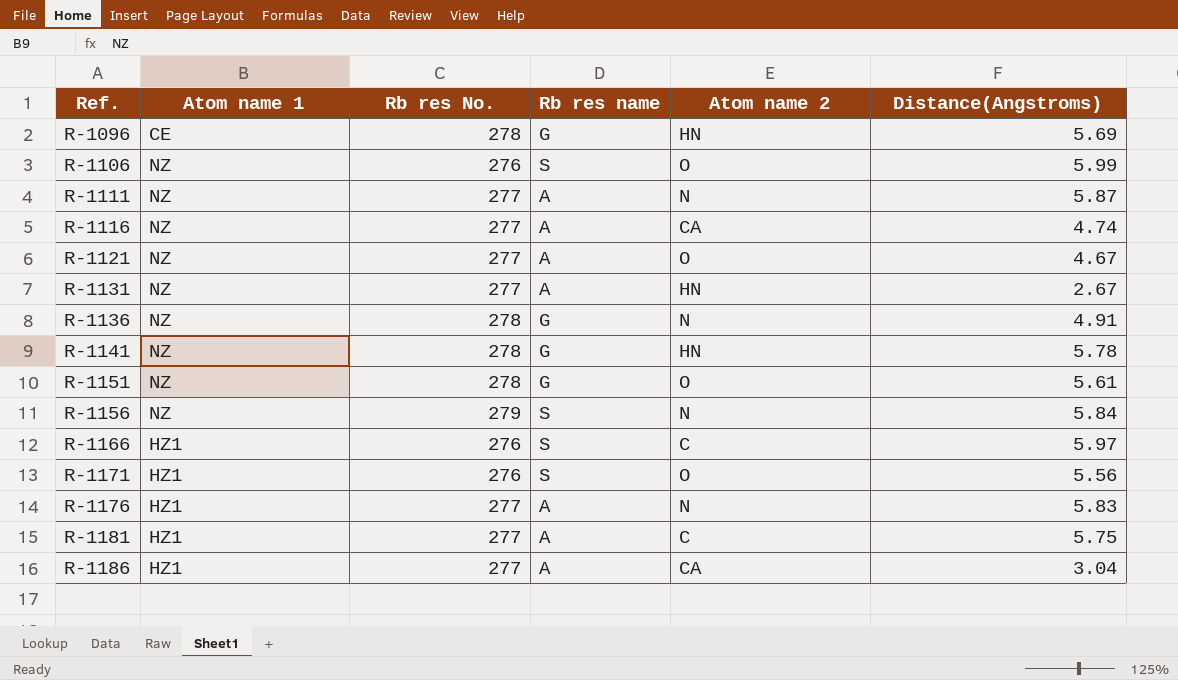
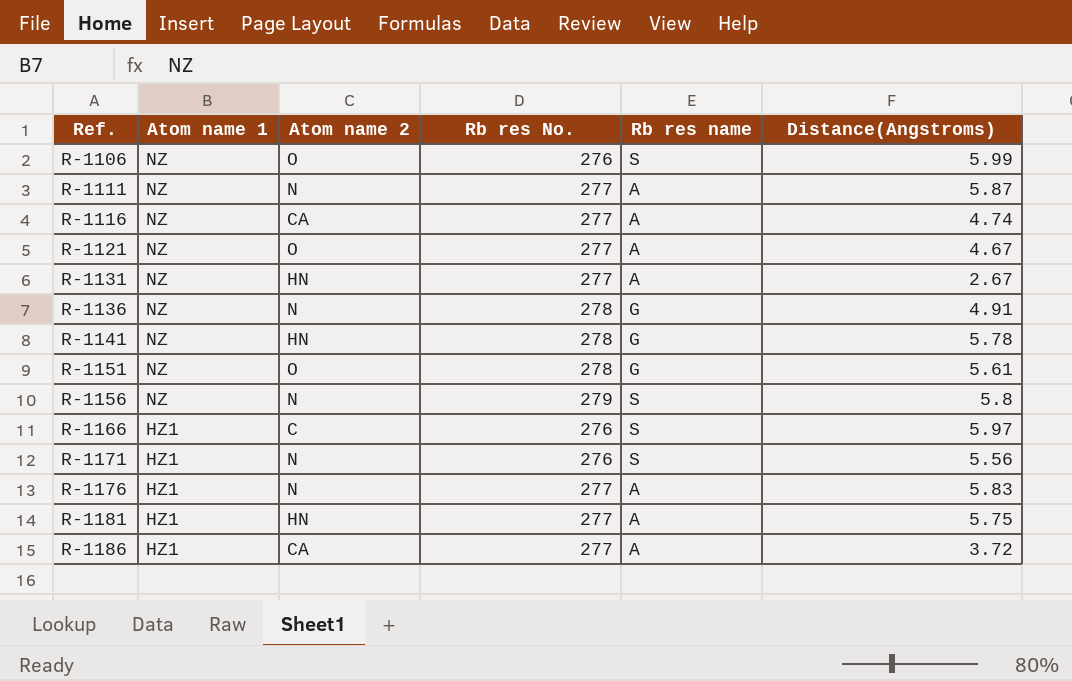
column Atom name 2 | position: 5 -> 3
row R-1096: CE | 278 | G | HN | 5.69 -> none
R-1156 | Distance(Angstroms): 5.84 -> 5.8
R-1171 | Atom name 2: O -> N
R-1181 | Atom name 2: C -> HN
R-1186 | Distance(Angstroms): 3.04 -> 3.72

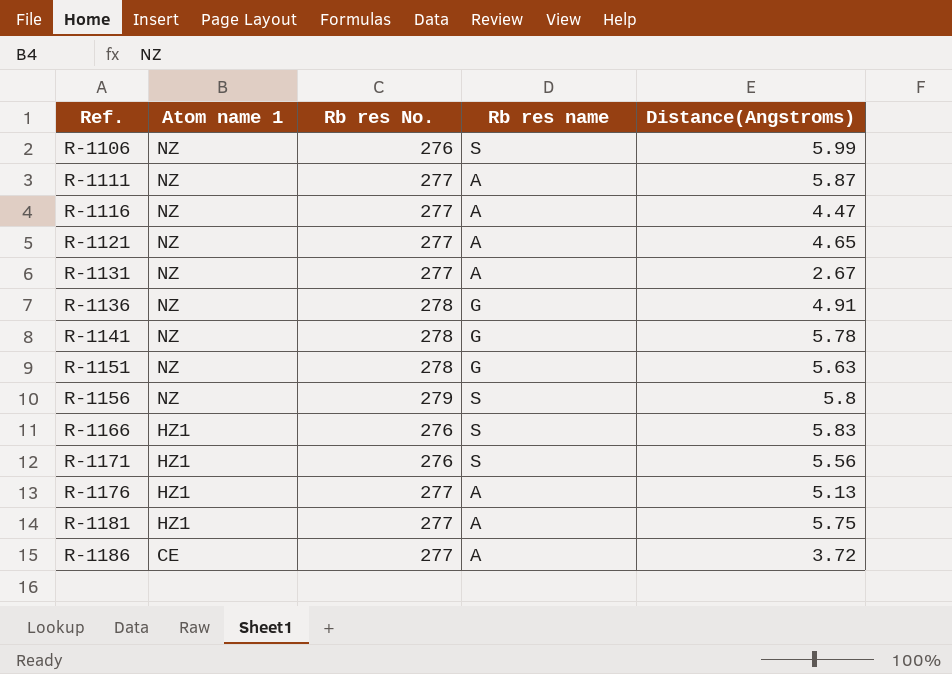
column Atom name 2 | position: 3 -> none
R-1116 | Distance(Angstroms): 4.74 -> 4.47
R-1121 | Distance(Angstroms): 4.67 -> 4.65
R-1151 | Distance(Angstroms): 5.61 -> 5.63
R-1166 | Distance(Angstroms): 5.97 -> 5.83
R-1176 | Distance(Angstroms): 5.83 -> 5.13
R-1186 | Atom name 1: HZ1 -> CE

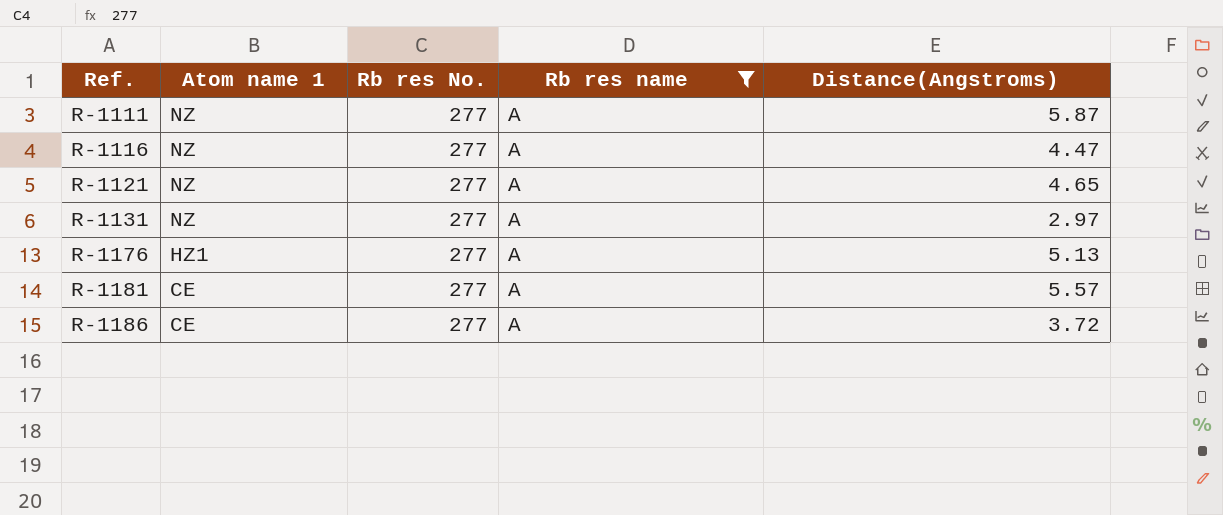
filter: none -> Rb res name = A
R-1131 | Distance(Angstroms): 2.67 -> 2.97
R-1181 | Atom name 1: HZ1 -> CE
R-1181 | Distance(Angstroms): 5.75 -> 5.57

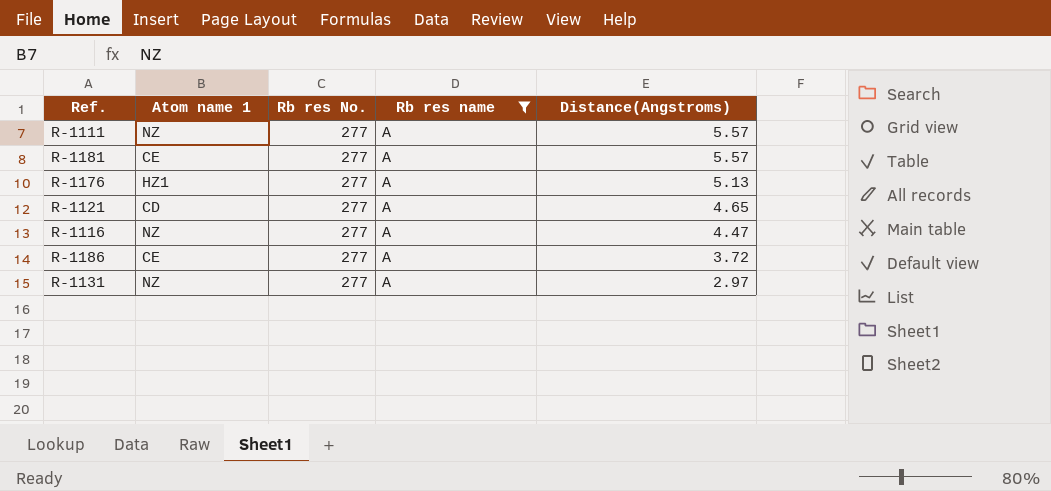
row order: Ref. ascending -> Distance(Angstroms) descending
R-1111 | Distance(Angstroms): 5.87 -> 5.57
R-1121 | Atom name 1: NZ -> CD

